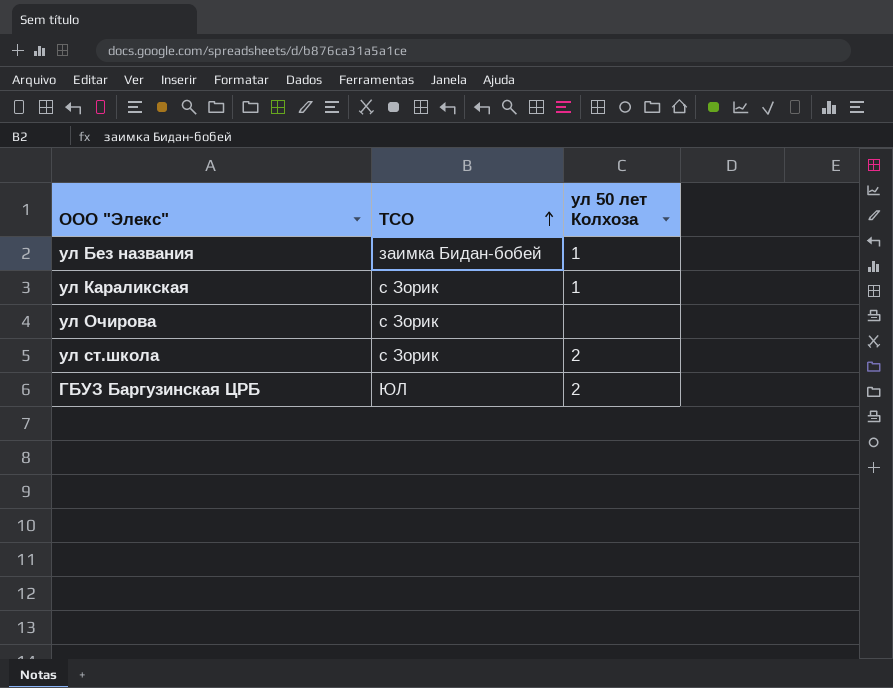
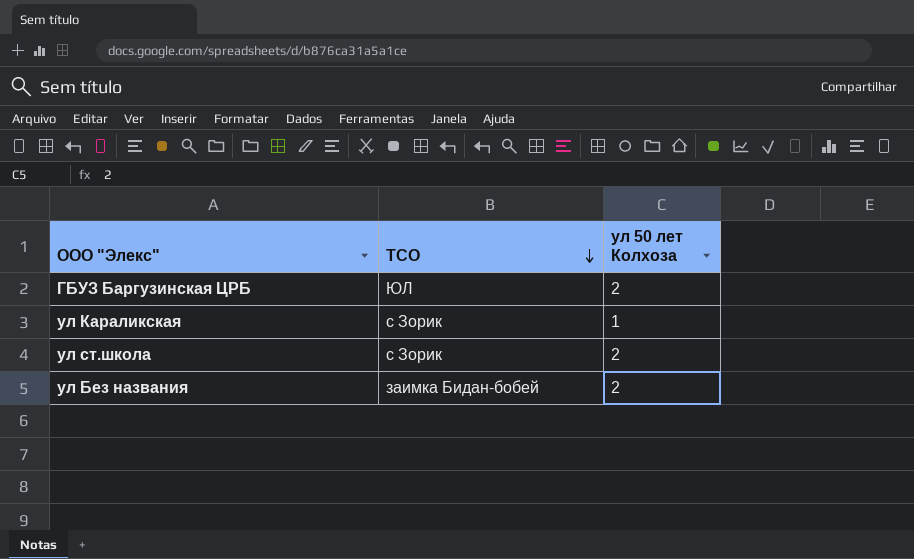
row order: ТСО ascending -> ТСО descending
row ул Очирова: с Зорик | none -> none
ул Без названия | ул 50 лет Колхоза: 1 -> 2

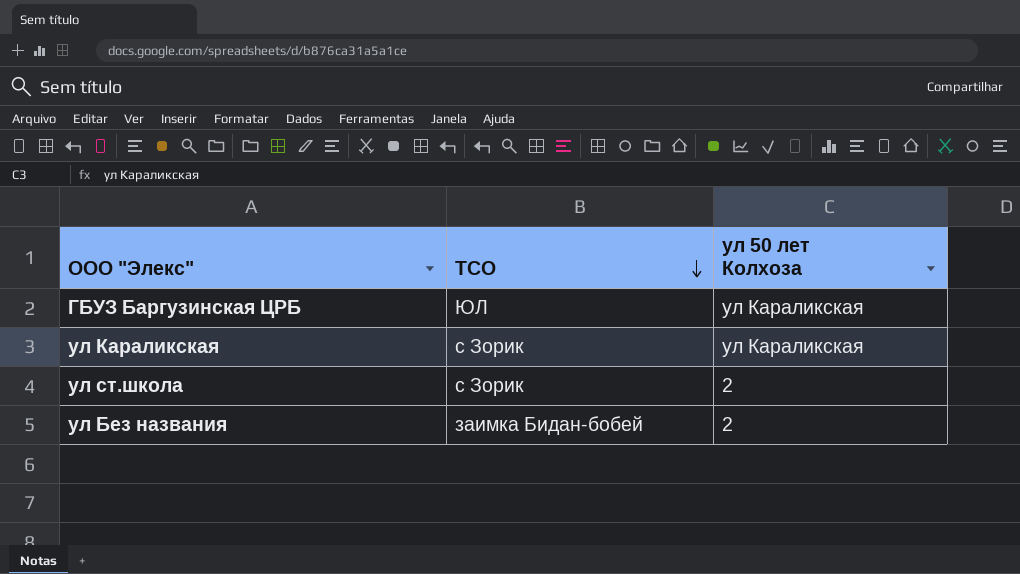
ГБУЗ Баргузинская ЦРБ | ул 50 лет Колхоза: 2 -> ул Караликская
ул Караликская | ул 50 лет Колхоза: 1 -> ул Караликская

